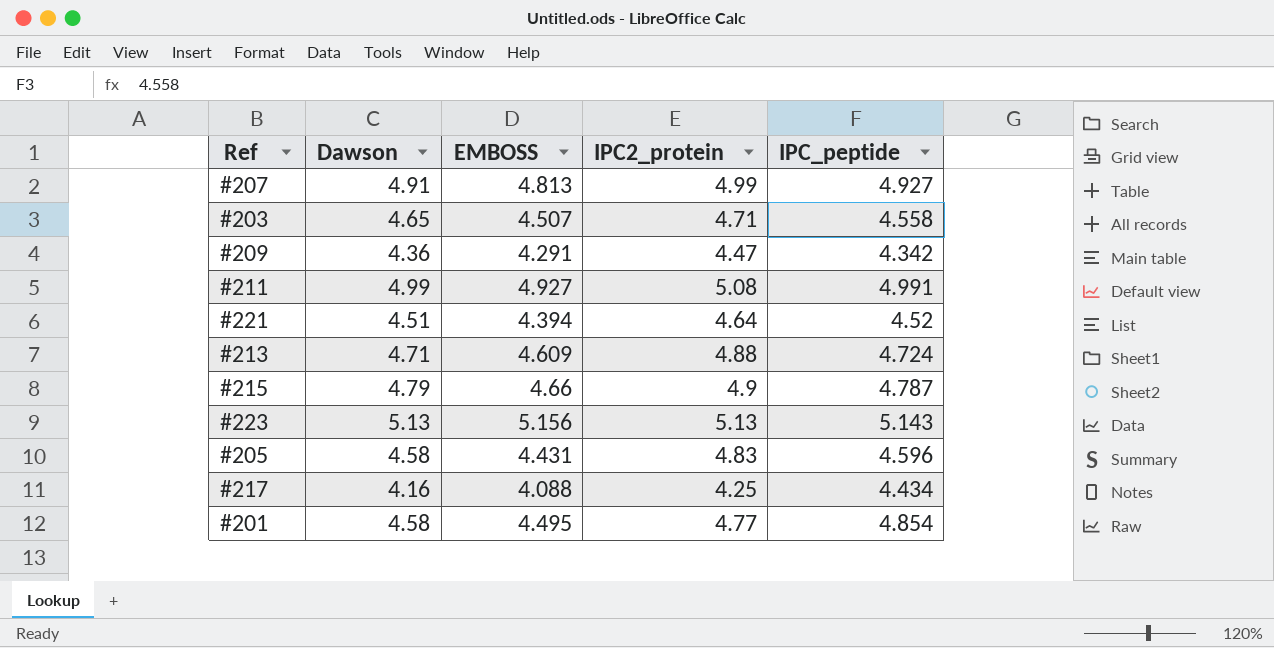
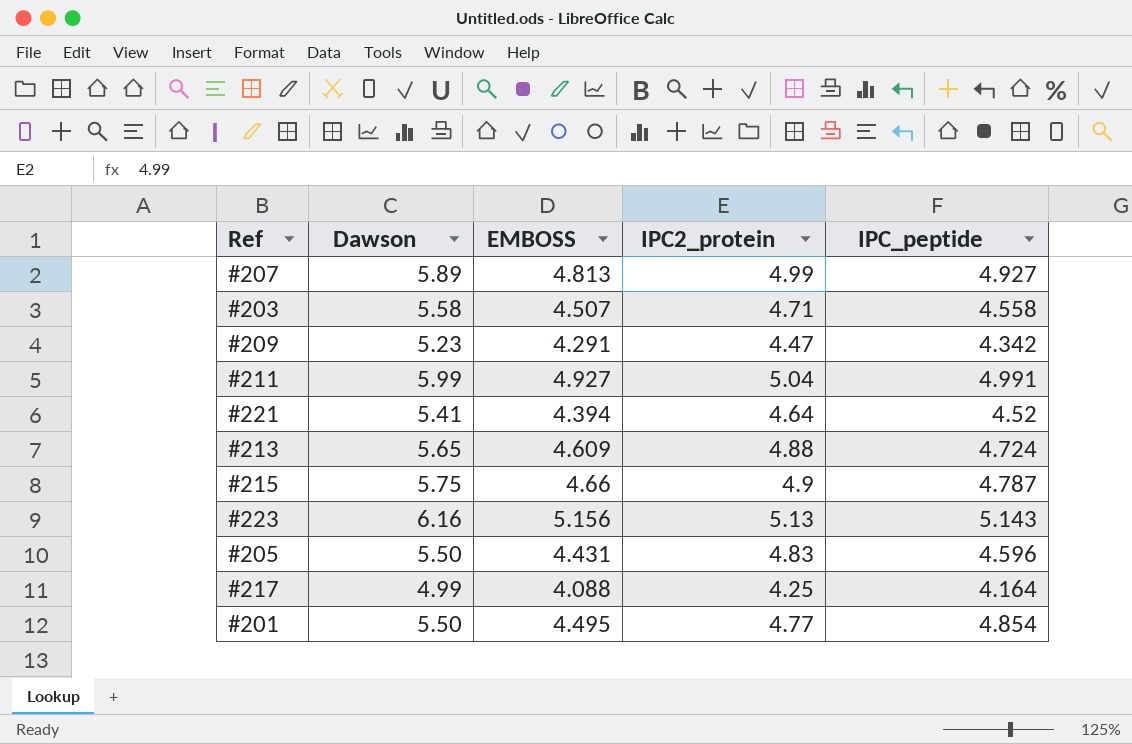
#207 | Dawson: 4.91 -> 5.89
#203 | Dawson: 4.65 -> 5.58
#209 | Dawson: 4.36 -> 5.23
#211 | Dawson: 4.99 -> 5.99
#211 | IPC2_protein: 5.08 -> 5.04
#221 | Dawson: 4.51 -> 5.41
#213 | Dawson: 4.71 -> 5.65
#215 | Dawson: 4.79 -> 5.75
#223 | Dawson: 5.13 -> 6.16
#205 | Dawson: 4.58 -> 5.50
#217 | Dawson: 4.16 -> 4.99
#217 | IPC_peptide: 4.434 -> 4.164
#201 | Dawson: 4.58 -> 5.50

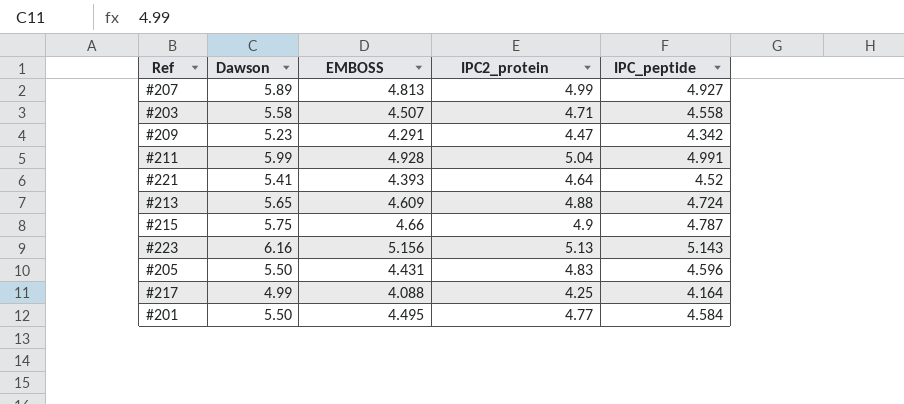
#211 | EMBOSS: 4.927 -> 4.928
#221 | EMBOSS: 4.394 -> 4.393
#201 | IPC_peptide: 4.854 -> 4.584

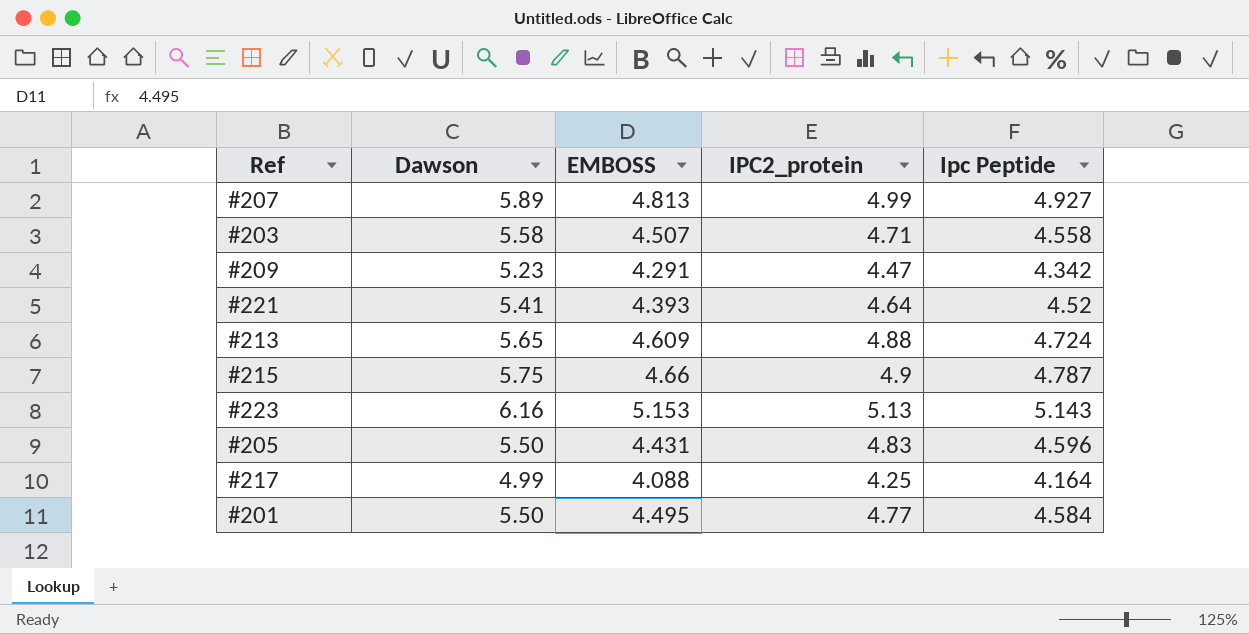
column name: IPC_peptide -> Ipc Peptide
row #211: 5.99 | 4.928 | 5.04 | 4.991 -> none
#223 | EMBOSS: 5.156 -> 5.153

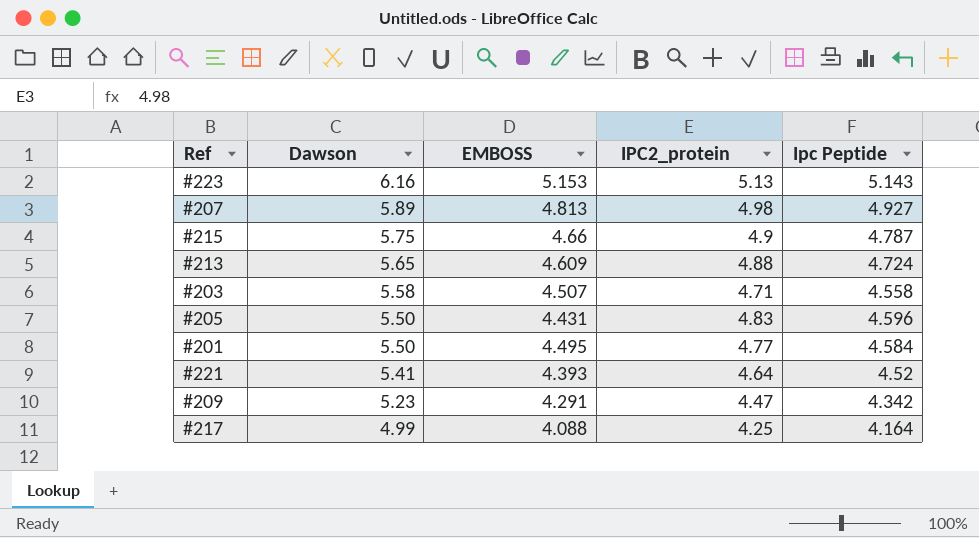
row order: none -> Dawson descending
#207 | IPC2_protein: 4.99 -> 4.98

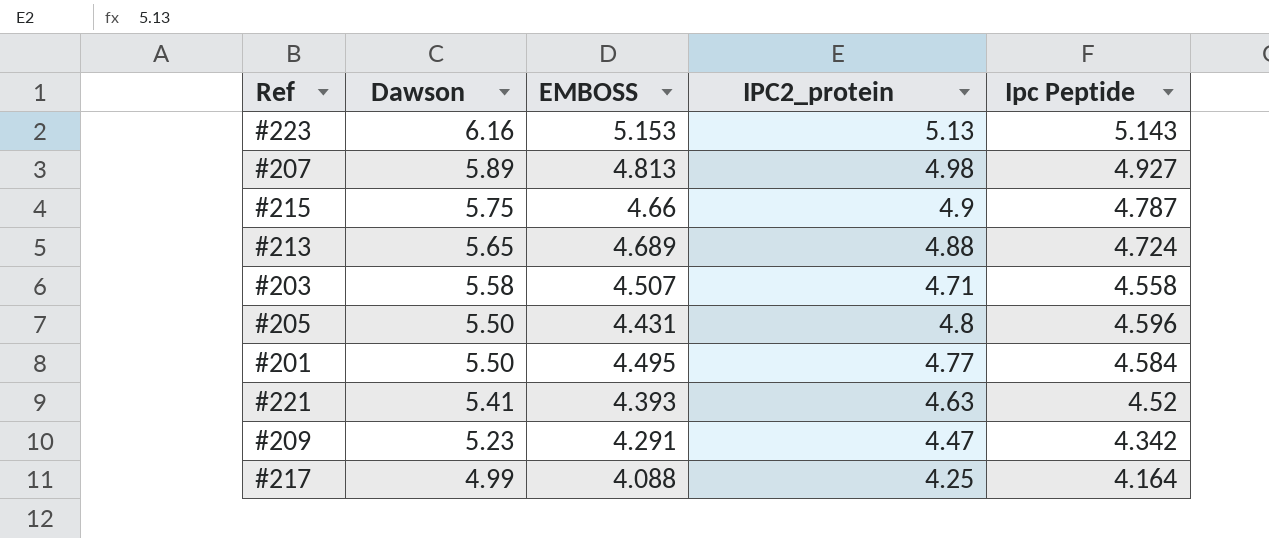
#213 | EMBOSS: 4.609 -> 4.689
#205 | IPC2_protein: 4.83 -> 4.8
#221 | IPC2_protein: 4.64 -> 4.63

